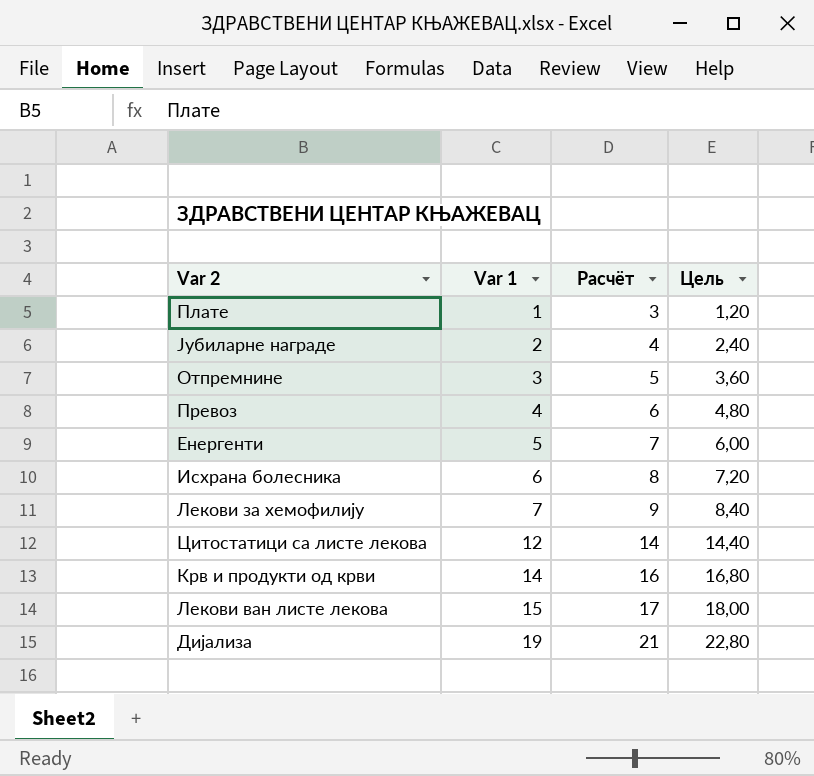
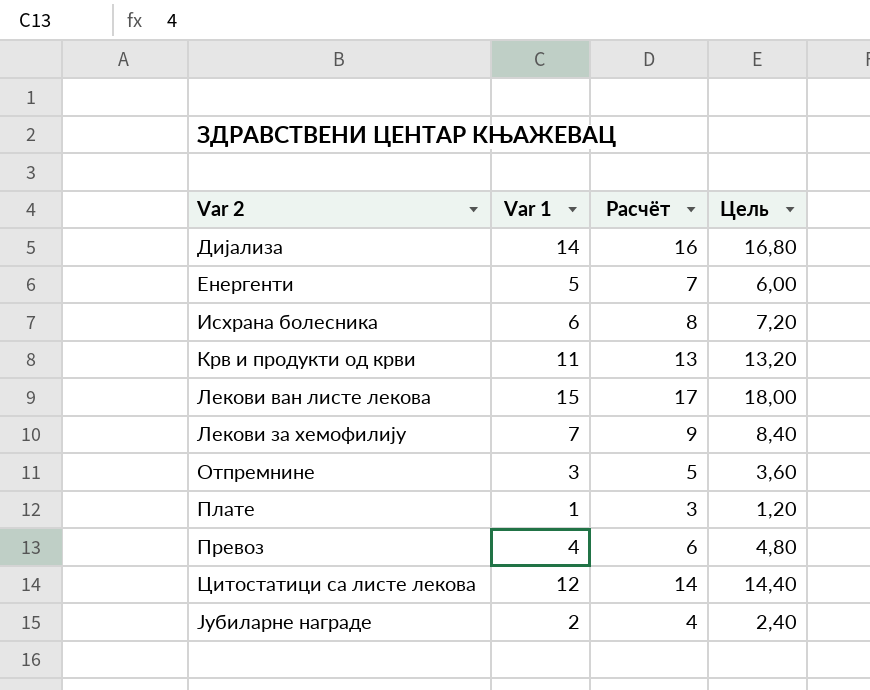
row order: Var 1 ascending -> Var 2 ascending
Дијализа | Var 1: 19 -> 14
Дијализа | Расчёт: 21 -> 16
Дијализа | Цель: 22,80 -> 16,80
Крв и продукти од крви | Var 1: 14 -> 11
Крв и продукти од крви | Расчёт: 16 -> 13
Крв и продукти од крви | Цель: 16,80 -> 13,20

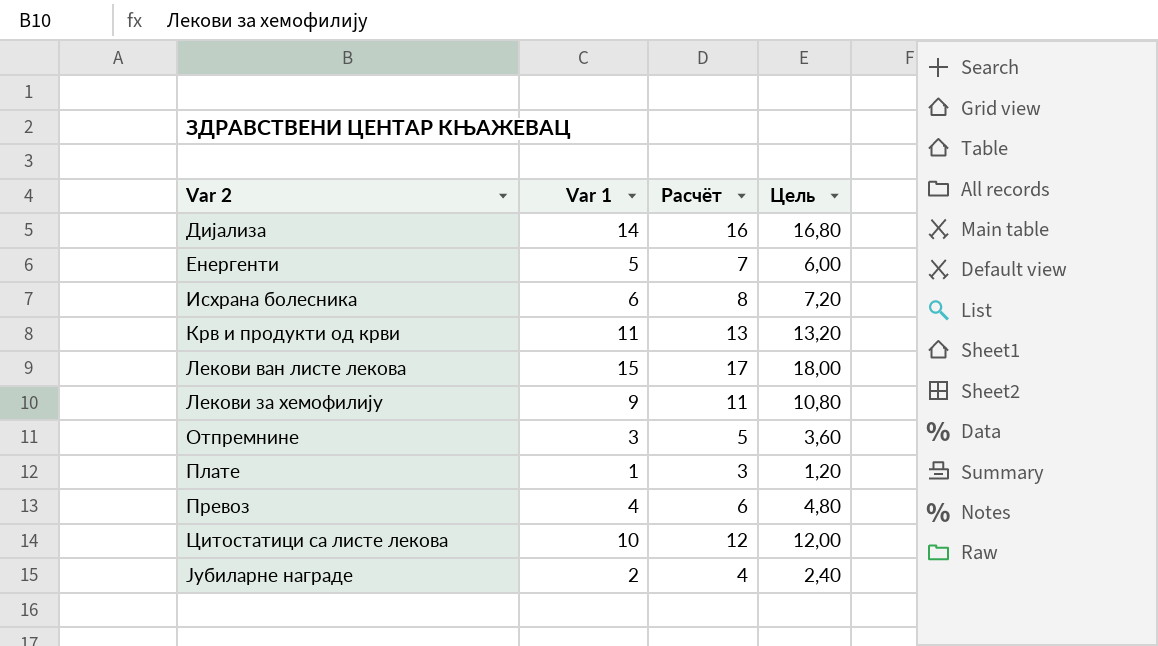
Лекови за хемофилију | Var 1: 7 -> 9
Лекови за хемофилију | Расчёт: 9 -> 11
Лекови за хемофилију | Цель: 8,40 -> 10,80
Цитостатици са листе лекова | Var 1: 12 -> 10
Цитостатици са листе лекова | Расчёт: 14 -> 12
Цитостатици са листе лекова | Цель: 14,40 -> 12,00

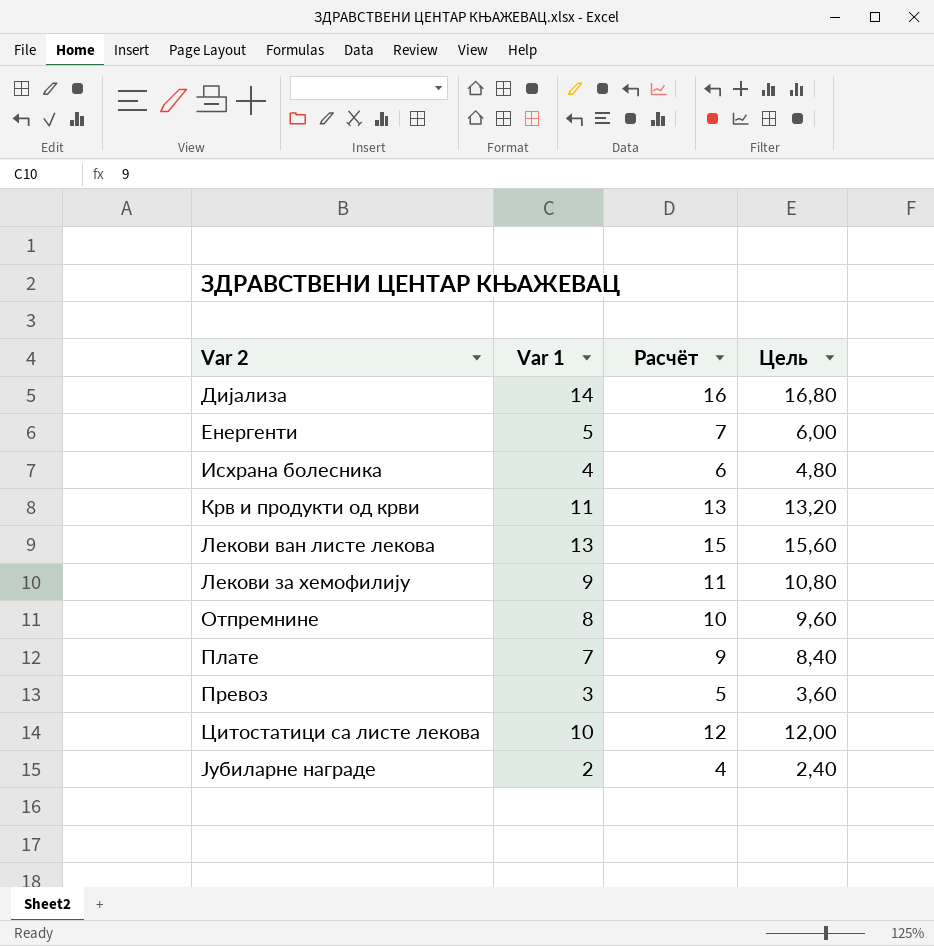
Исхрана болесника | Var 1: 6 -> 4
Исхрана болесника | Расчёт: 8 -> 6
Исхрана болесника | Цель: 7,20 -> 4,80
Лекови ван листе лекова | Var 1: 15 -> 13
Лекови ван листе лекова | Расчёт: 17 -> 15
Лекови ван листе лекова | Цель: 18,00 -> 15,60
Отпремнине | Var 1: 3 -> 8
Отпремнине | Расчёт: 5 -> 10
Отпремнине | Цель: 3,60 -> 9,60
Плате | Var 1: 1 -> 7
Плате | Расчёт: 3 -> 9
Плате | Цель: 1,20 -> 8,40
Превоз | Var 1: 4 -> 3
Превоз | Расчёт: 6 -> 5
Превоз | Цель: 4,80 -> 3,60

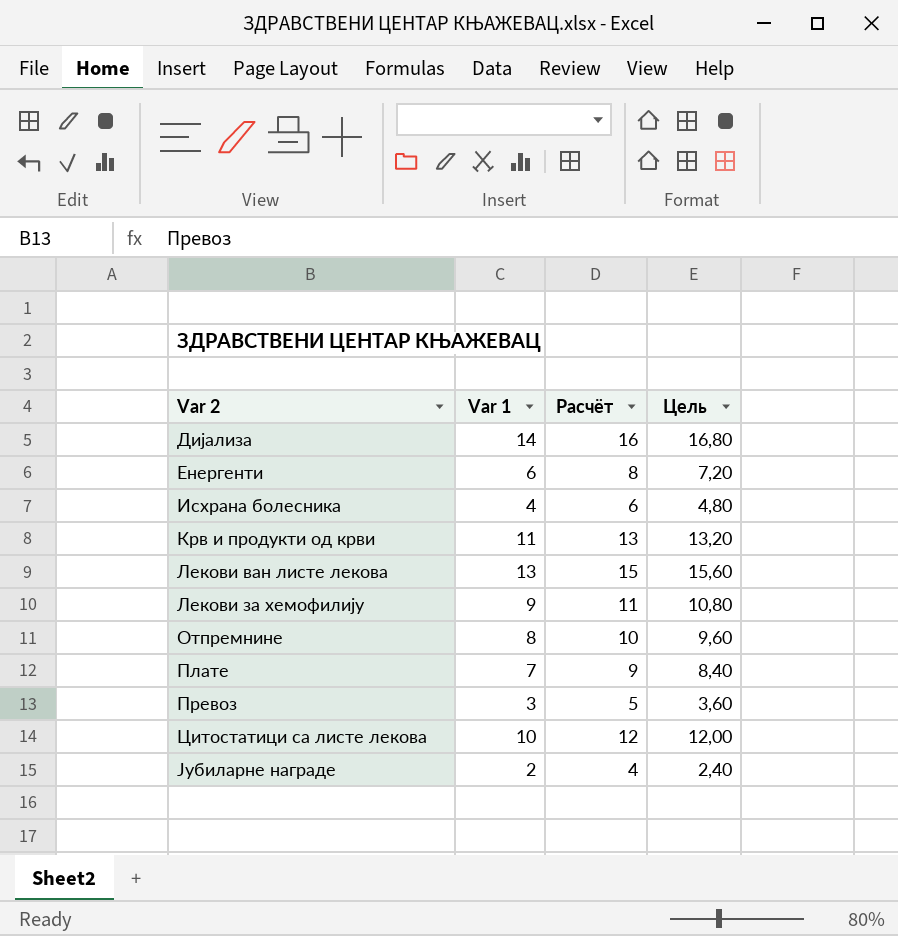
Енергенти | Var 1: 5 -> 6
Енергенти | Расчёт: 7 -> 8
Енергенти | Цель: 6,00 -> 7,20

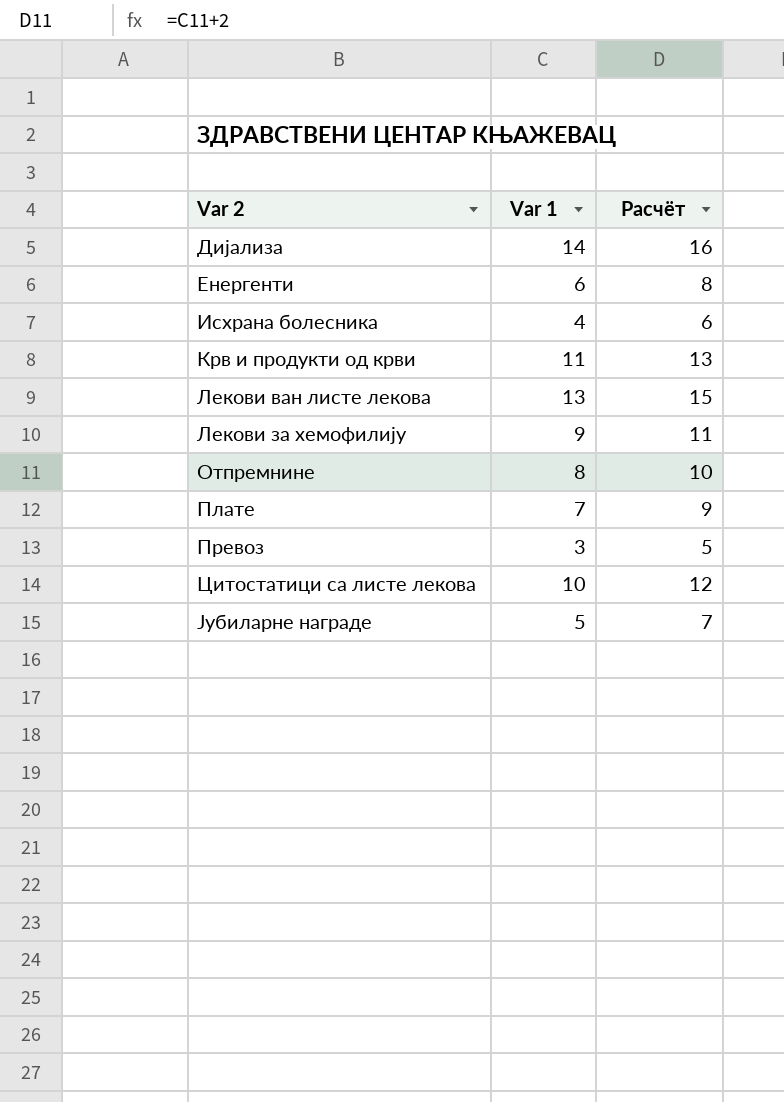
column Цель | formula: [Var 1] * 1,2 -> none
Јубиларне награде | Var 1: 2 -> 5
Јубиларне награде | Расчёт: 4 -> 7

